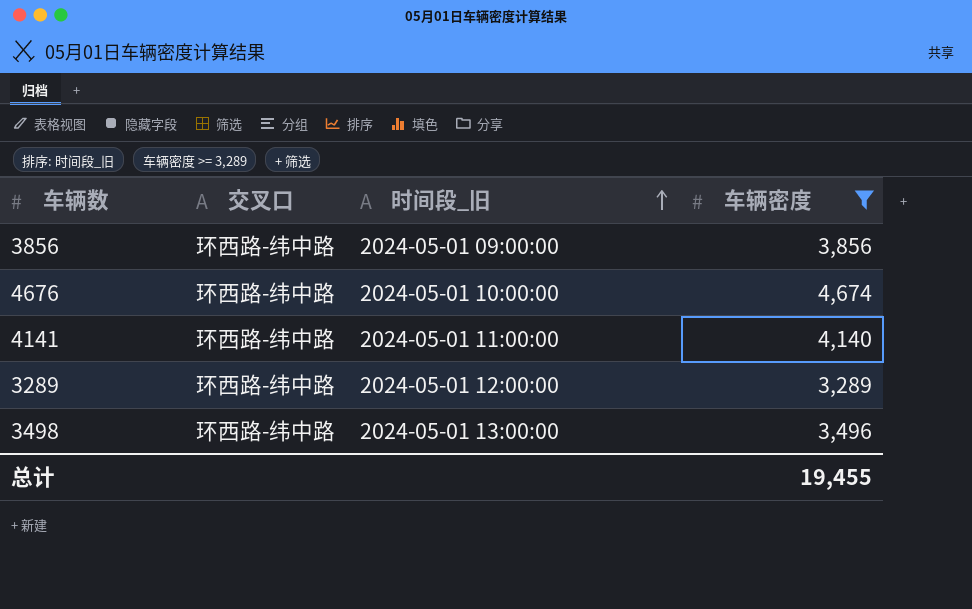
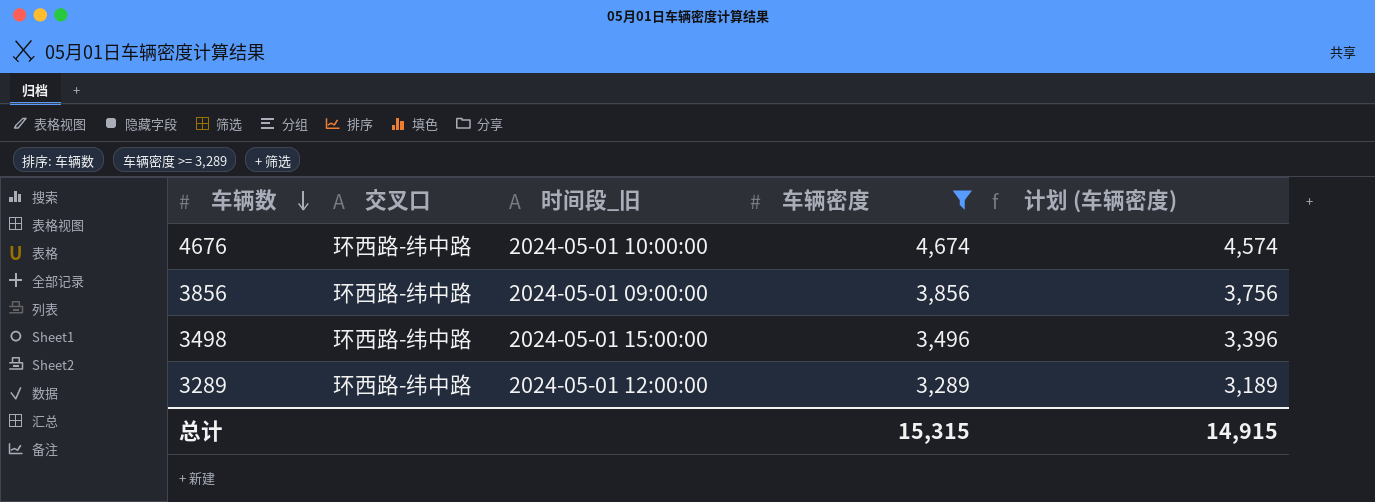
row order: 时间段_旧 ascending -> 车辆数 descending
column 计划 (车辆密度) | formula: none -> [车辆密度] - 100
row 4141: 环西路-纬中路 | 2024-05-01 11:00:00 | 4,140 -> none
3498 | 时间段_旧: 2024-05-01 13:00:00 -> 2024-05-01 15:00:00
总计 | 车辆密度: 19,455 -> 15,315

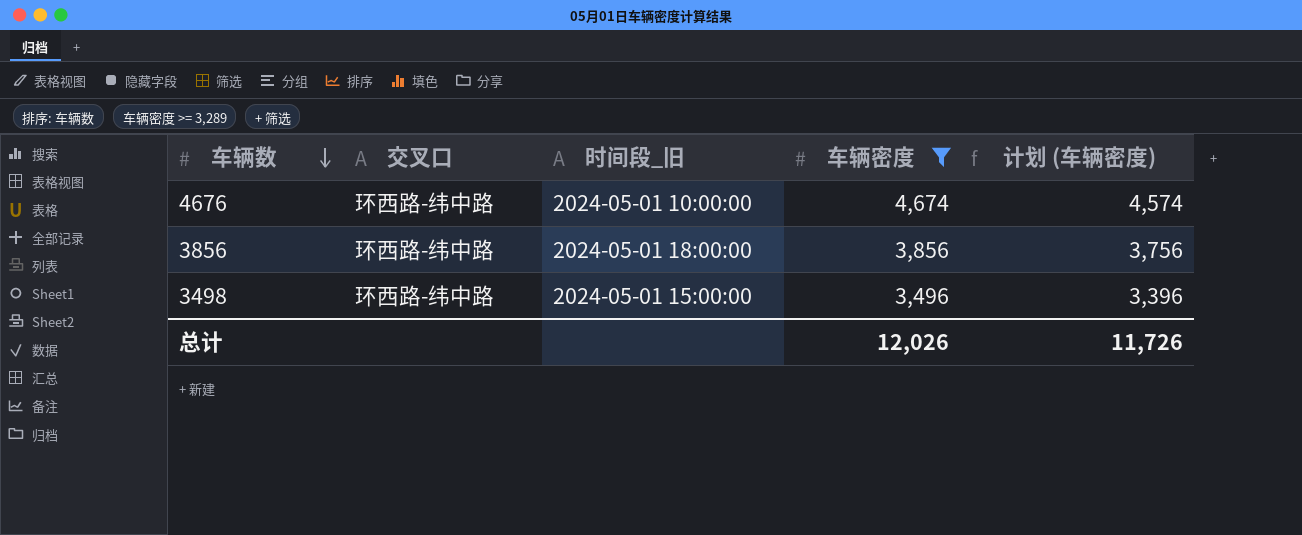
row 3289: 环西路-纬中路 | 2024-05-01 12:00:00 | 3,289 | 3,189 -> none
3856 | 时间段_旧: 2024-05-01 09:00:00 -> 2024-05-01 18:00:00
总计 | 车辆密度: 15,315 -> 12,026
总计 | 计划 (车辆密度): 14,915 -> 11,726

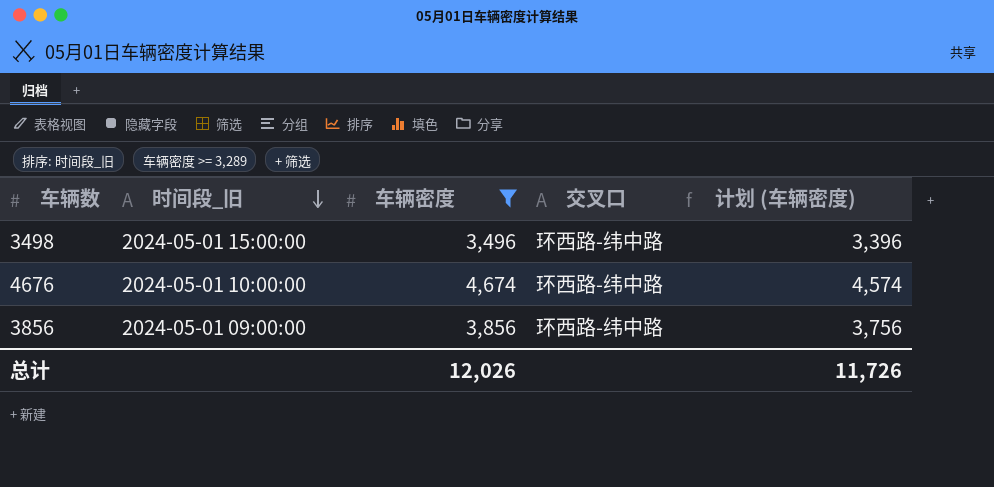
row order: 车辆数 descending -> 时间段_旧 descending
column 交叉口 | position: 2 -> 4
3856 | 时间段_旧: 2024-05-01 18:00:00 -> 2024-05-01 09:00:00

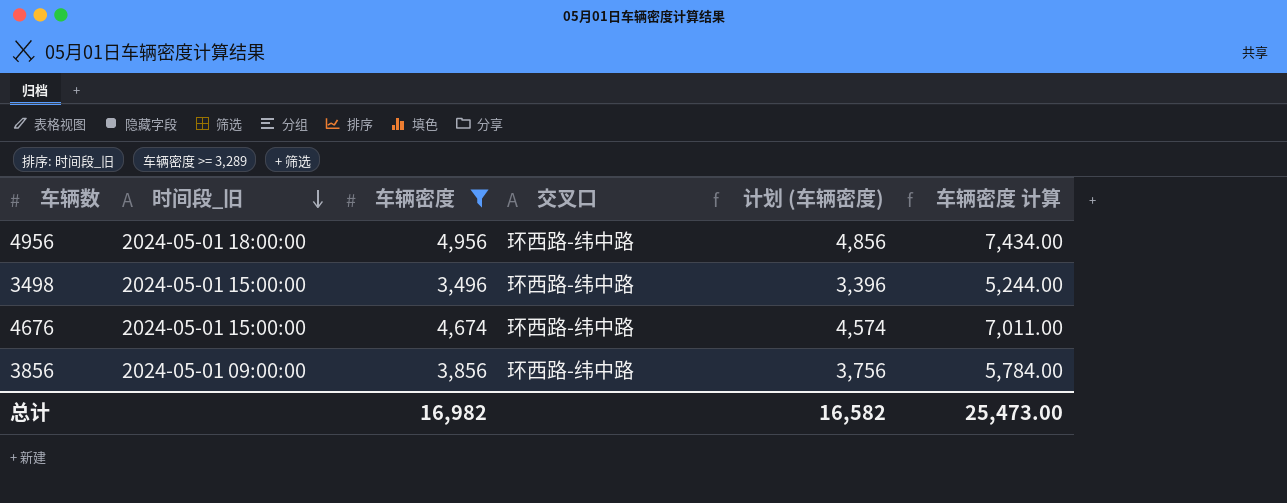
column 车辆密度 计算 | formula: none -> [车辆密度] * 1.5
row 4956: none -> 2024-05-01 18:00:00 | 4,956 | 环西路-纬中路 | 4,856 | 7,434.00
4676 | 时间段_旧: 2024-05-01 10:00:00 -> 2024-05-01 15:00:00
总计 | 车辆密度: 12,026 -> 16,982
总计 | 计划 (车辆密度): 11,726 -> 16,582

